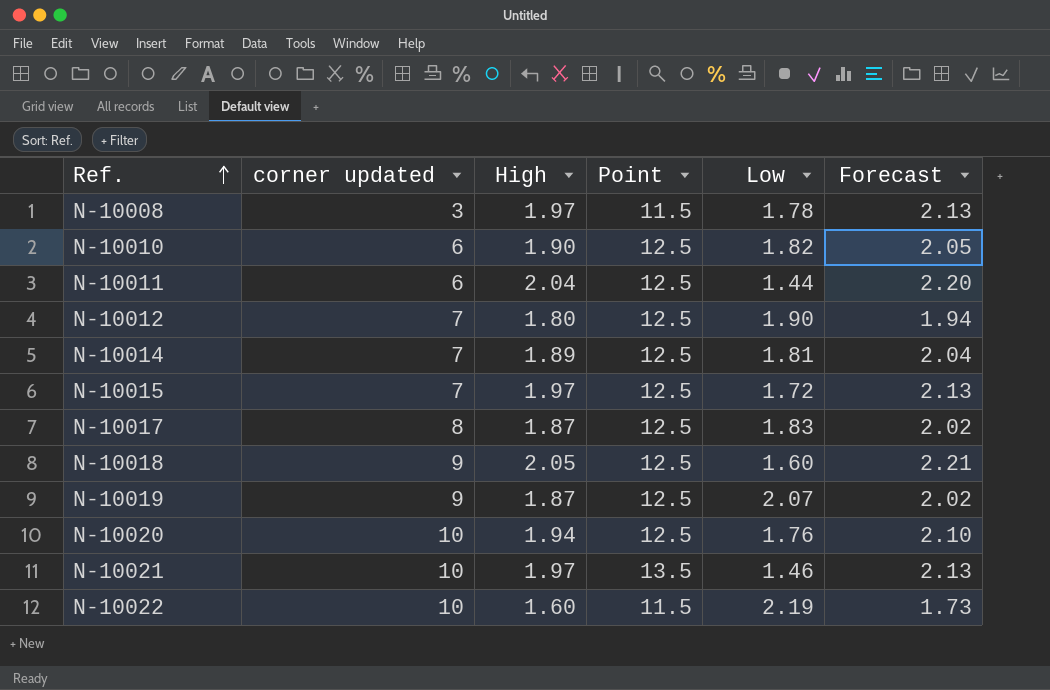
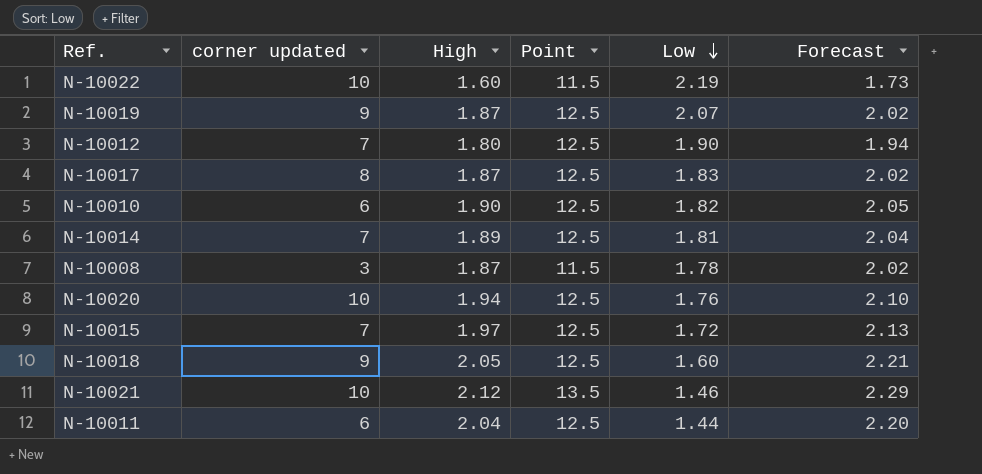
row order: Ref. ascending -> Low descending
N-10008 | High: 1.97 -> 1.87
N-10008 | Forecast: 2.13 -> 2.02
N-10021 | High: 1.97 -> 2.12
N-10021 | Forecast: 2.13 -> 2.29

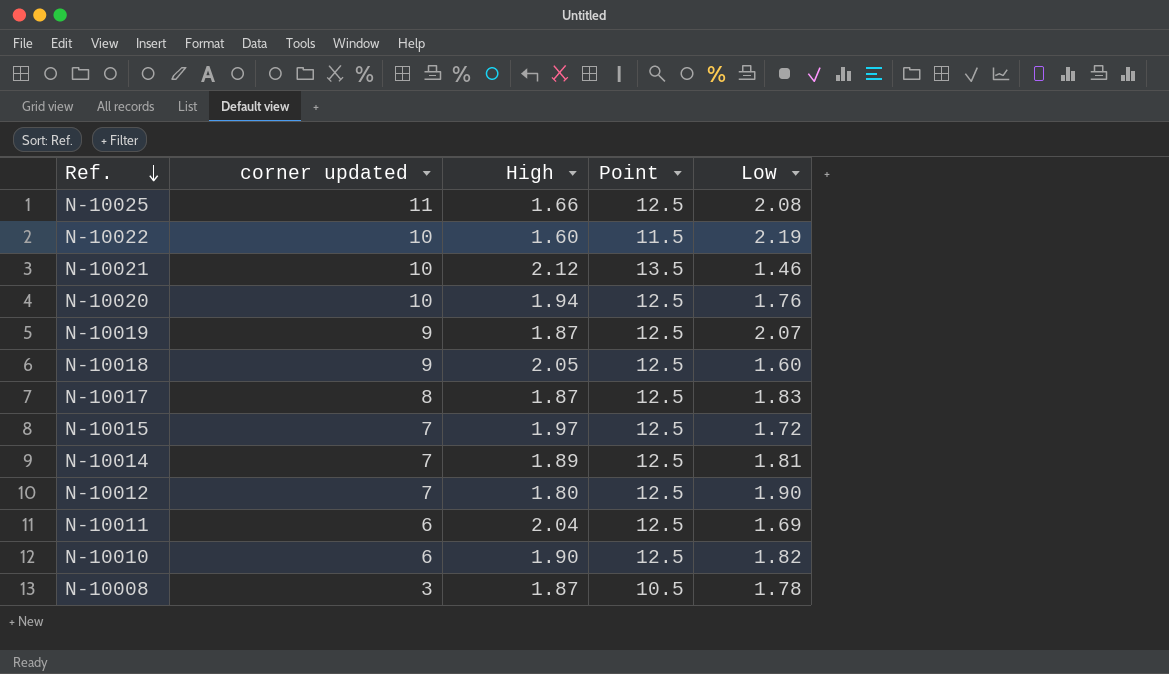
row order: Low descending -> Ref. descending
column Forecast | formula: [High] * 1.08 -> none
row N-10025: none -> 11 | 1.66 | 12.5 | 2.08
N-10011 | Low: 1.44 -> 1.69
N-10008 | Point: 11.5 -> 10.5

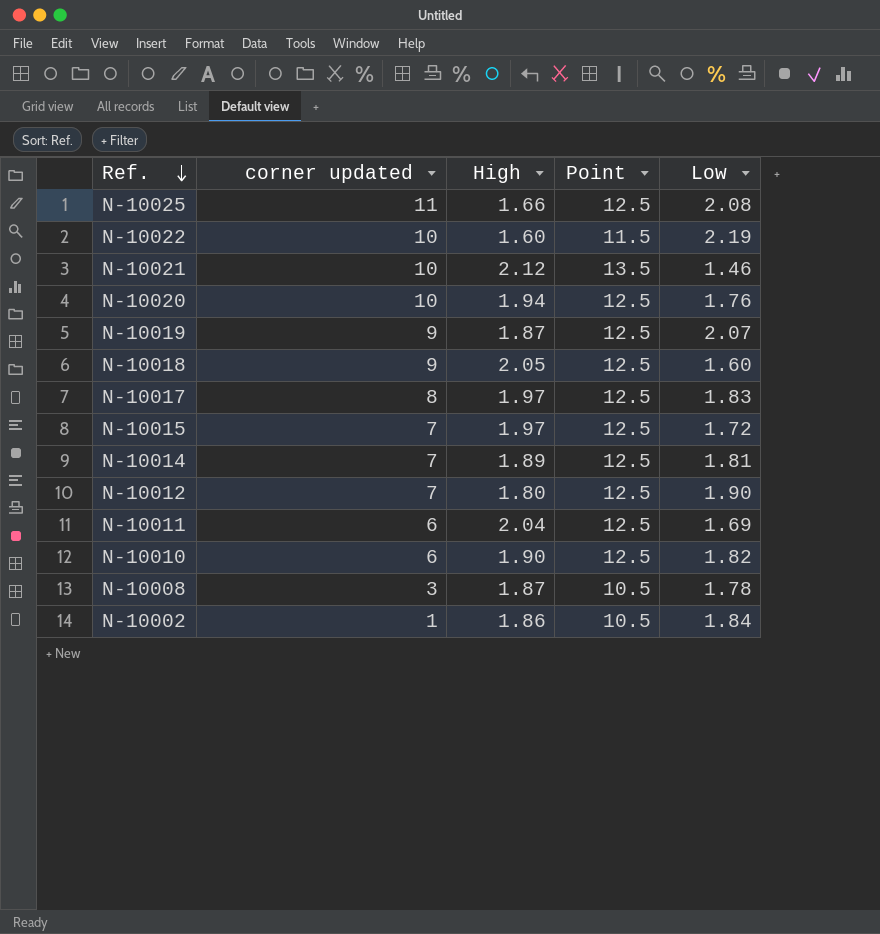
N-10017 | High: 1.87 -> 1.97
row N-10002: none -> 1 | 1.86 | 10.5 | 1.84

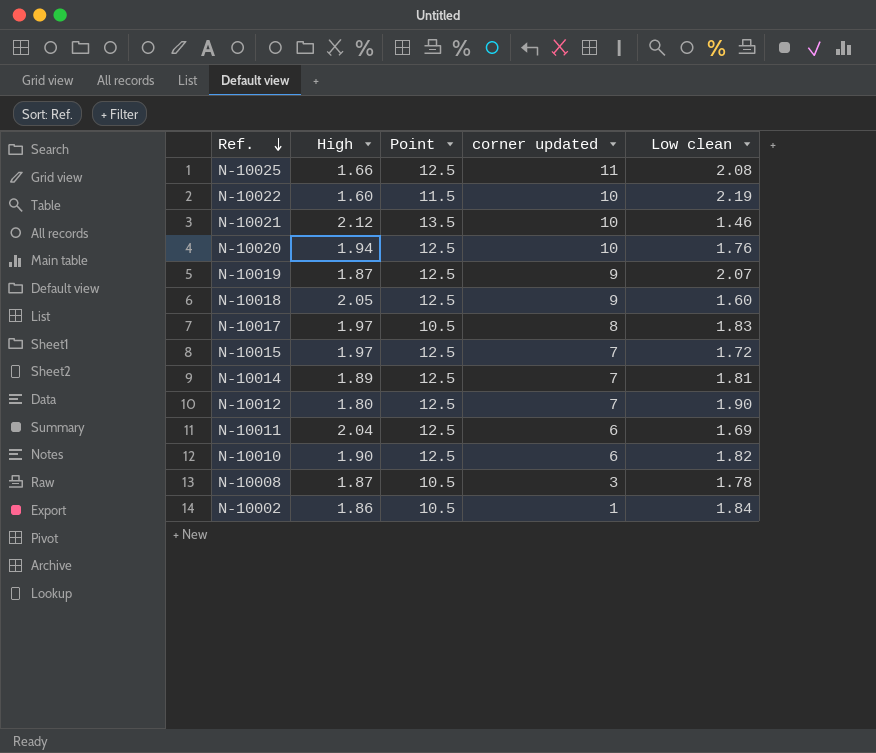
column corner updated | position: 2 -> 4
column name: Low -> Low clean
N-10017 | Point: 12.5 -> 10.5

